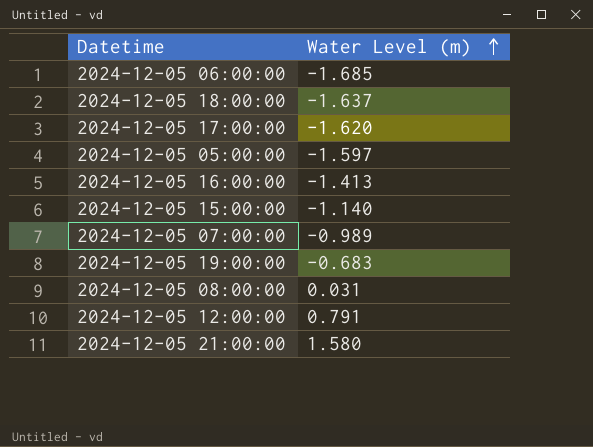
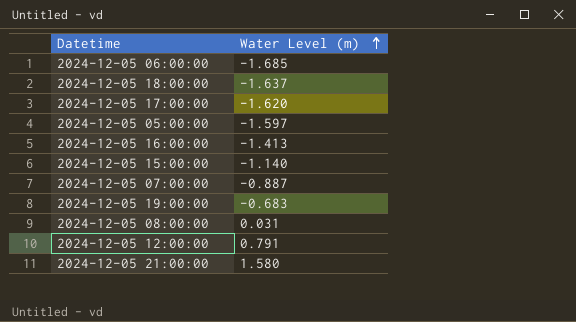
2024-12-05 07:00:00 | Water Level (m): -0.989 -> -0.887

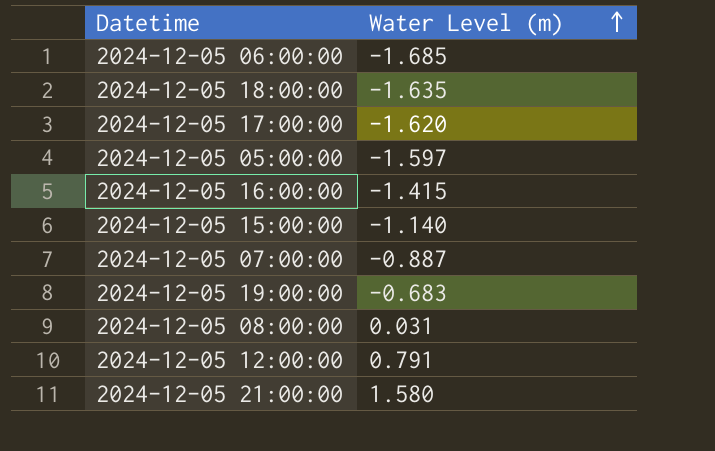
2024-12-05 18:00:00 | Water Level (m): -1.637 -> -1.635
2024-12-05 16:00:00 | Water Level (m): -1.413 -> -1.415

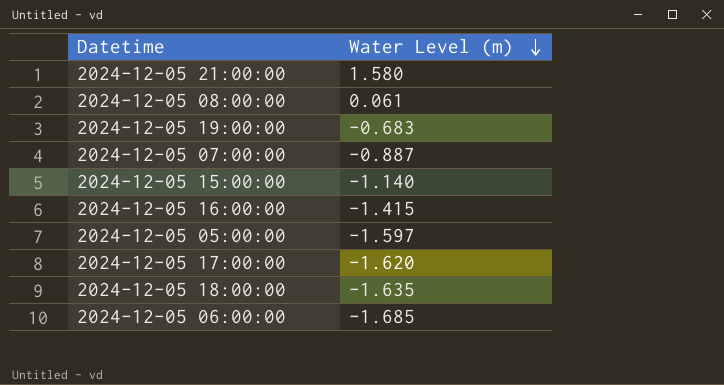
row order: Water Level (m) ascending -> Water Level (m) descending
row 2024-12-05 12:00:00: 0.791 -> none
2024-12-05 08:00:00 | Water Level (m): 0.031 -> 0.061

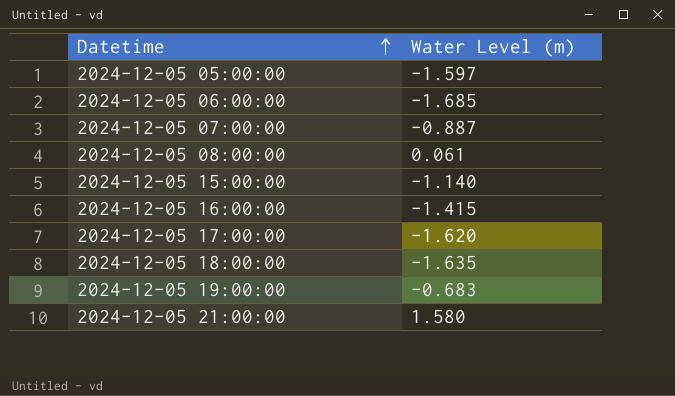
row order: Water Level (m) descending -> Datetime ascending

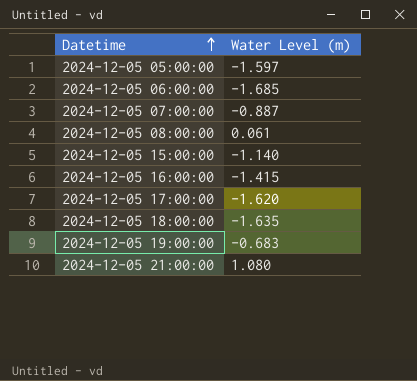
2024-12-05 21:00:00 | Water Level (m): 1.580 -> 1.080

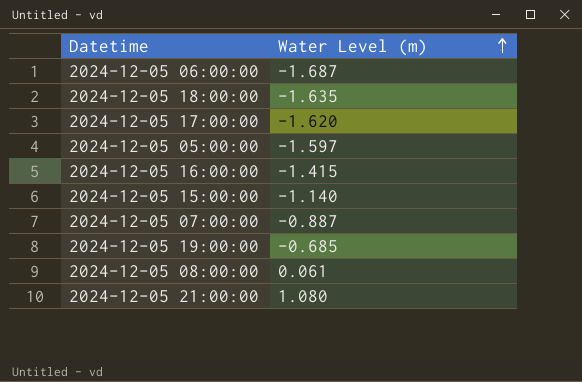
row order: Datetime ascending -> Water Level (m) ascending
2024-12-05 06:00:00 | Water Level (m): -1.685 -> -1.687
2024-12-05 19:00:00 | Water Level (m): -0.683 -> -0.685

